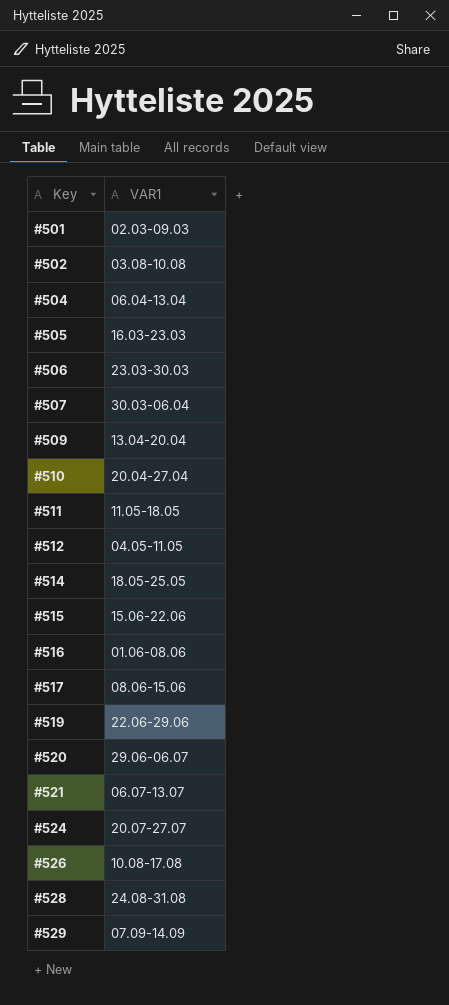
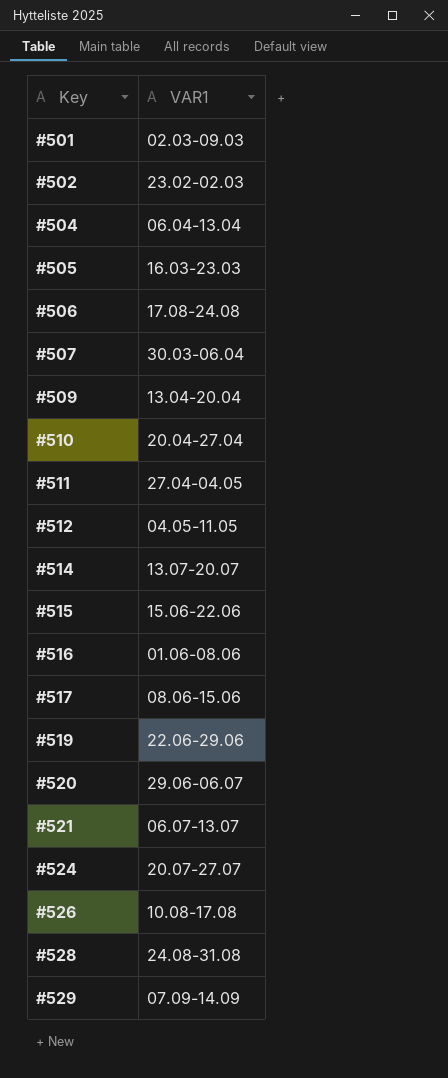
#502 | VAR1: 03.08-10.08 -> 23.02-02.03
#506 | VAR1: 23.03-30.03 -> 17.08-24.08
#511 | VAR1: 11.05-18.05 -> 27.04-04.05
#514 | VAR1: 18.05-25.05 -> 13.07-20.07

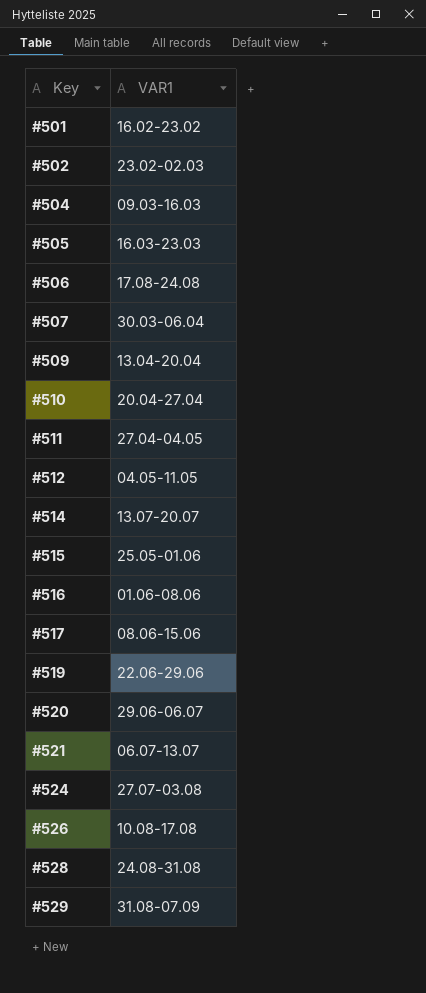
#501 | VAR1: 02.03-09.03 -> 16.02-23.02
#504 | VAR1: 06.04-13.04 -> 09.03-16.03
#515 | VAR1: 15.06-22.06 -> 25.05-01.06
#524 | VAR1: 20.07-27.07 -> 27.07-03.08
#529 | VAR1: 07.09-14.09 -> 31.08-07.09

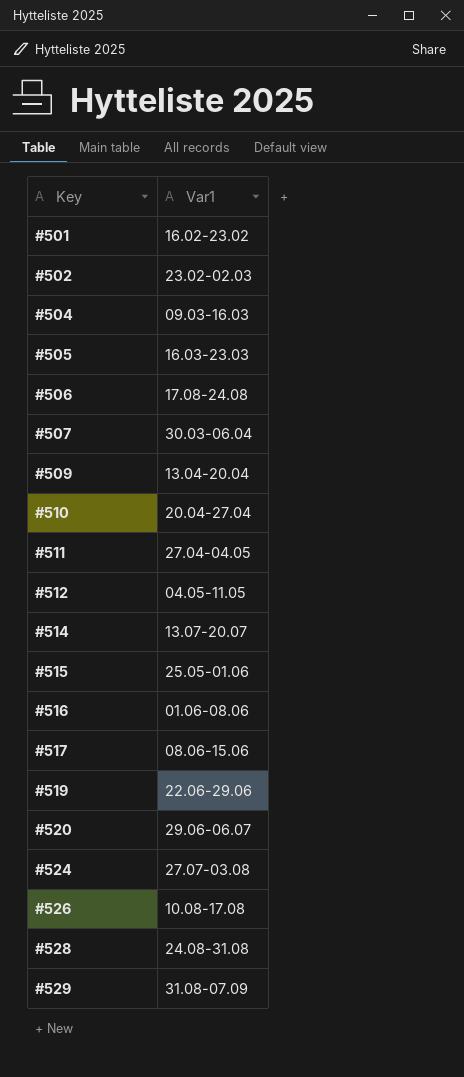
column name: VAR1 -> Var1
row #521: 06.07-13.07 -> none

